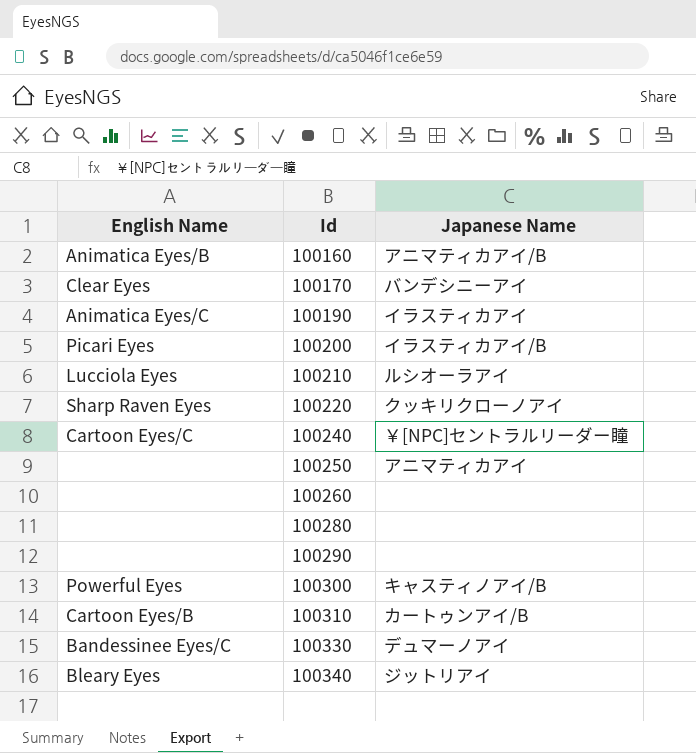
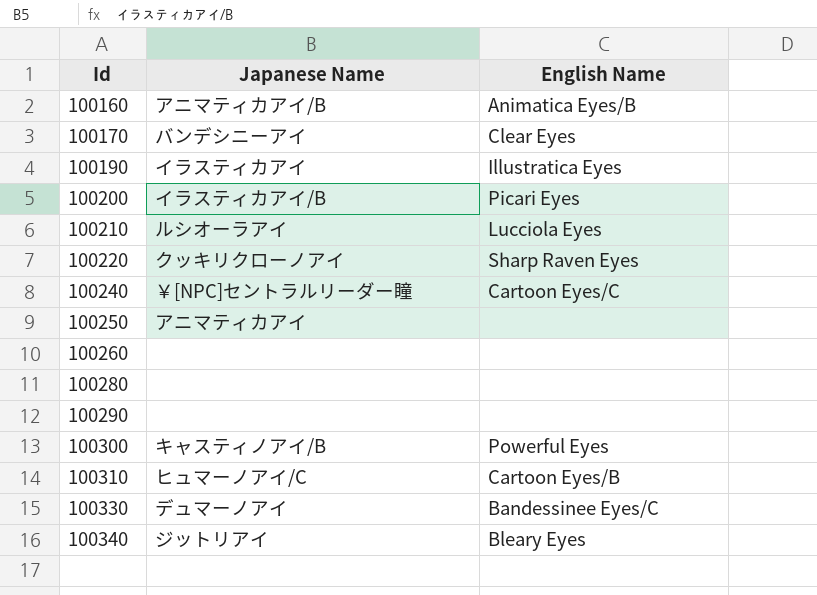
column English Name | position: 1 -> 3
100190 | English Name: Animatica Eyes/C -> Illustratica Eyes
100310 | Japanese Name: カートゥンアイ/B -> ヒュマーノアイ/C

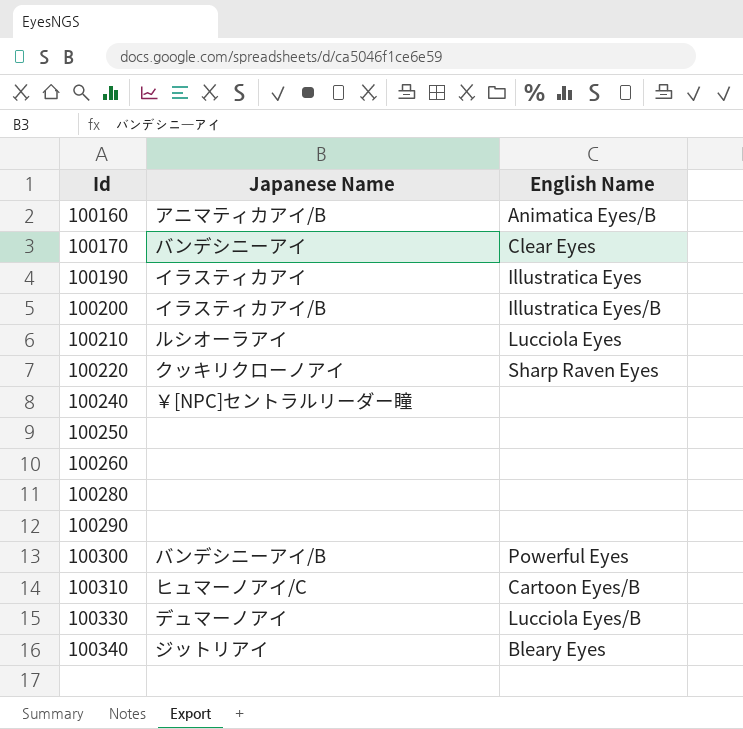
100200 | English Name: Picari Eyes -> Illustratica Eyes/B
100240 | English Name: Cartoon Eyes/C -> none
100250 | Japanese Name: アニマティカアイ -> none
100300 | Japanese Name: キャスティノアイ/B -> バンデシニーアイ/B
100330 | English Name: Bandessinee Eyes/C -> Lucciola Eyes/B

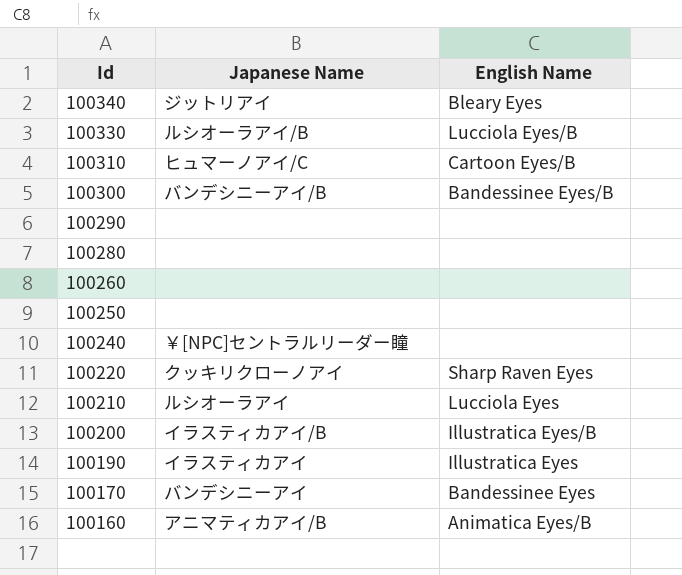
row order: Id ascending -> Id descending
100330 | Japanese Name: デュマーノアイ -> ルシオーラアイ/B
100300 | English Name: Powerful Eyes -> Bandessinee Eyes/B
100170 | English Name: Clear Eyes -> Bandessinee Eyes

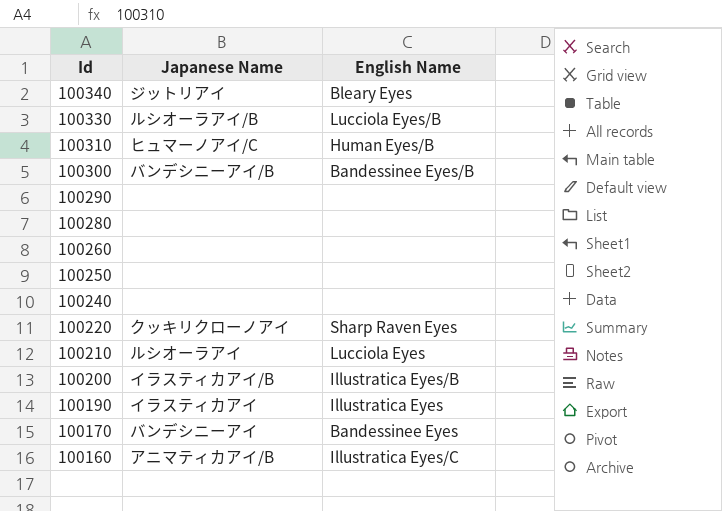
100310 | English Name: Cartoon Eyes/B -> Human Eyes/B
100240 | Japanese Name: ￥[NPC]セントラルリーダー瞳 -> none
100160 | English Name: Animatica Eyes/B -> Illustratica Eyes/C

